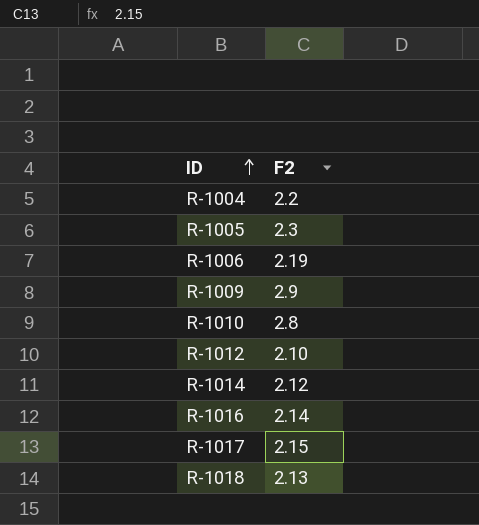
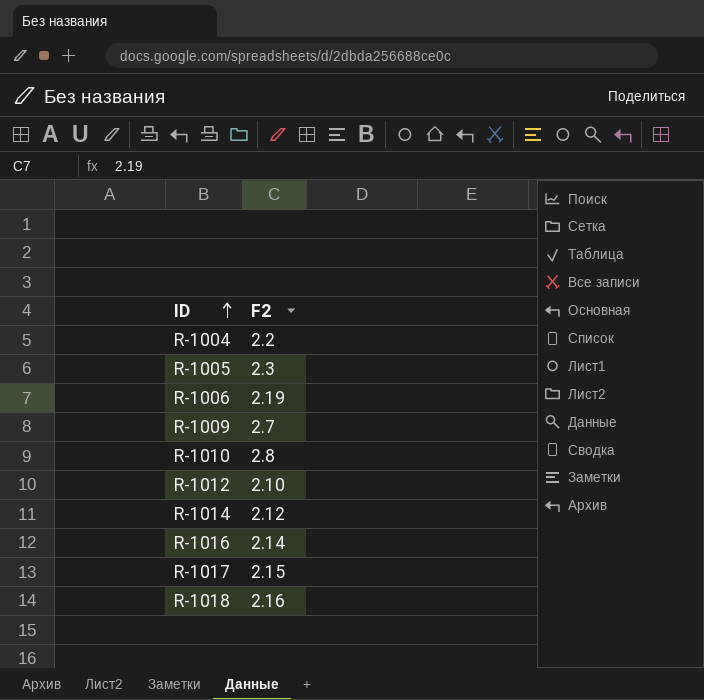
R-1009 | F2: 2.9 -> 2.7
R-1018 | F2: 2.13 -> 2.16

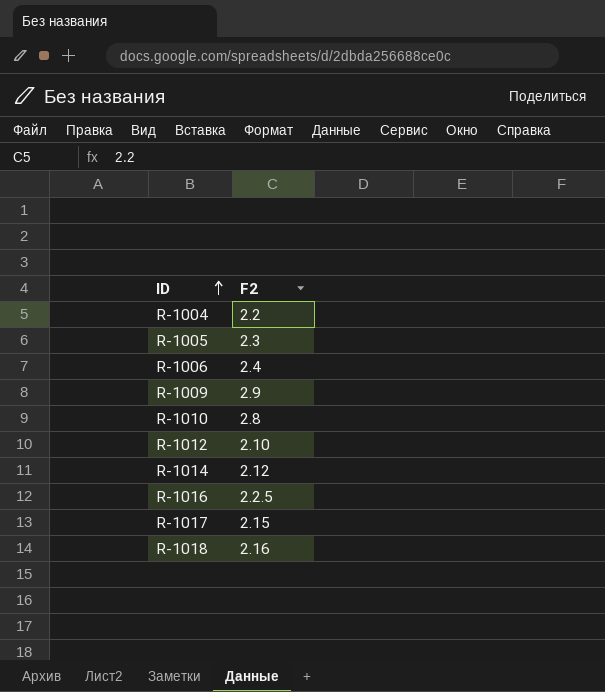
R-1006 | F2: 2.19 -> 2.4
R-1009 | F2: 2.7 -> 2.9
R-1016 | F2: 2.14 -> 2.2.5

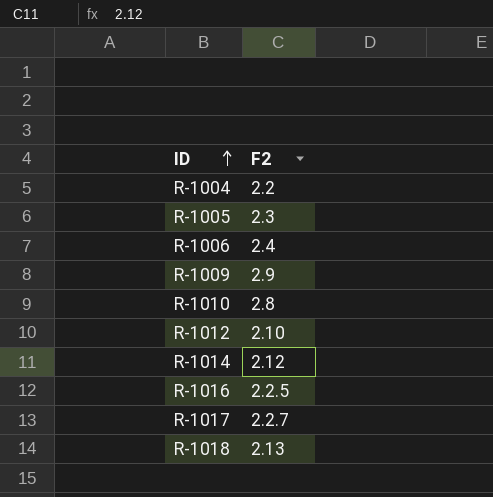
R-1017 | F2: 2.15 -> 2.2.7
R-1018 | F2: 2.16 -> 2.13

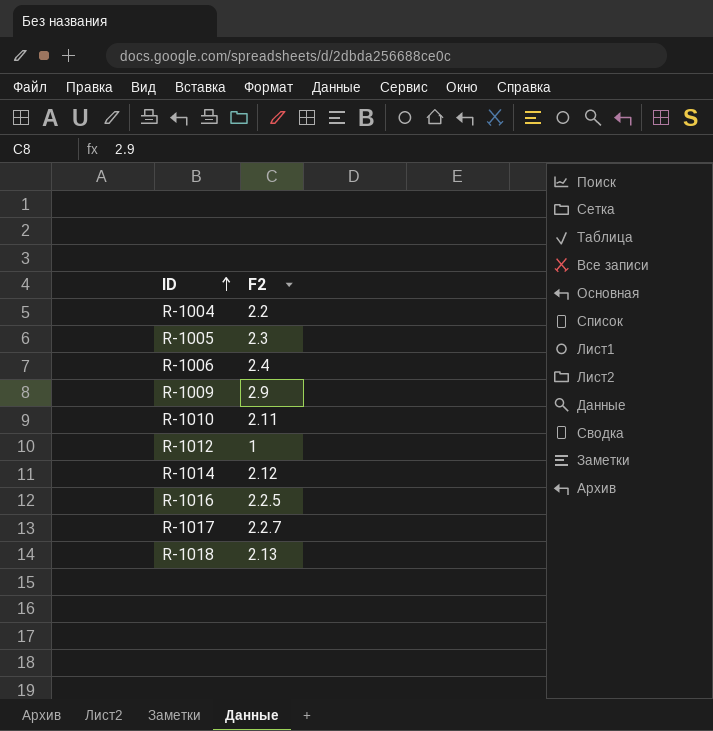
R-1010 | F2: 2.8 -> 2.11
R-1012 | F2: 2.10 -> 1

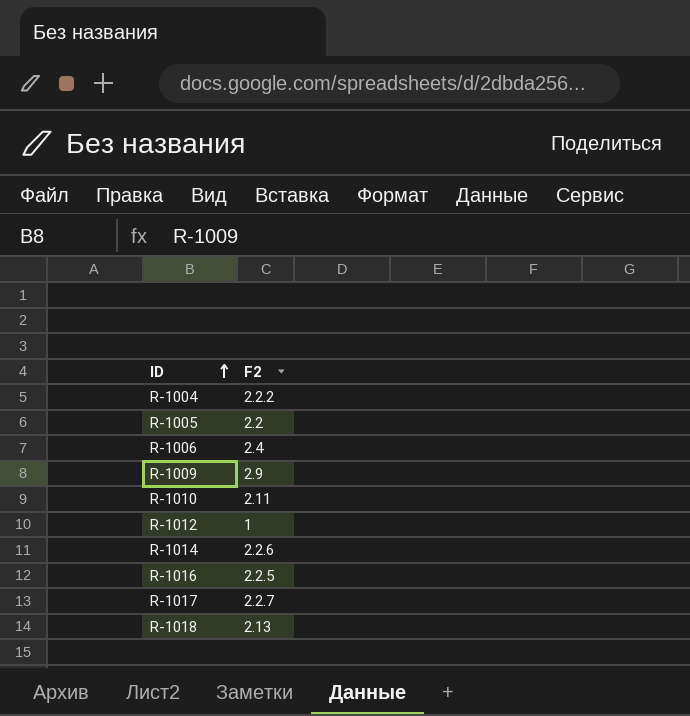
R-1004 | F2: 2.2 -> 2.2.2
R-1005 | F2: 2.3 -> 2.2
R-1014 | F2: 2.12 -> 2.2.6

